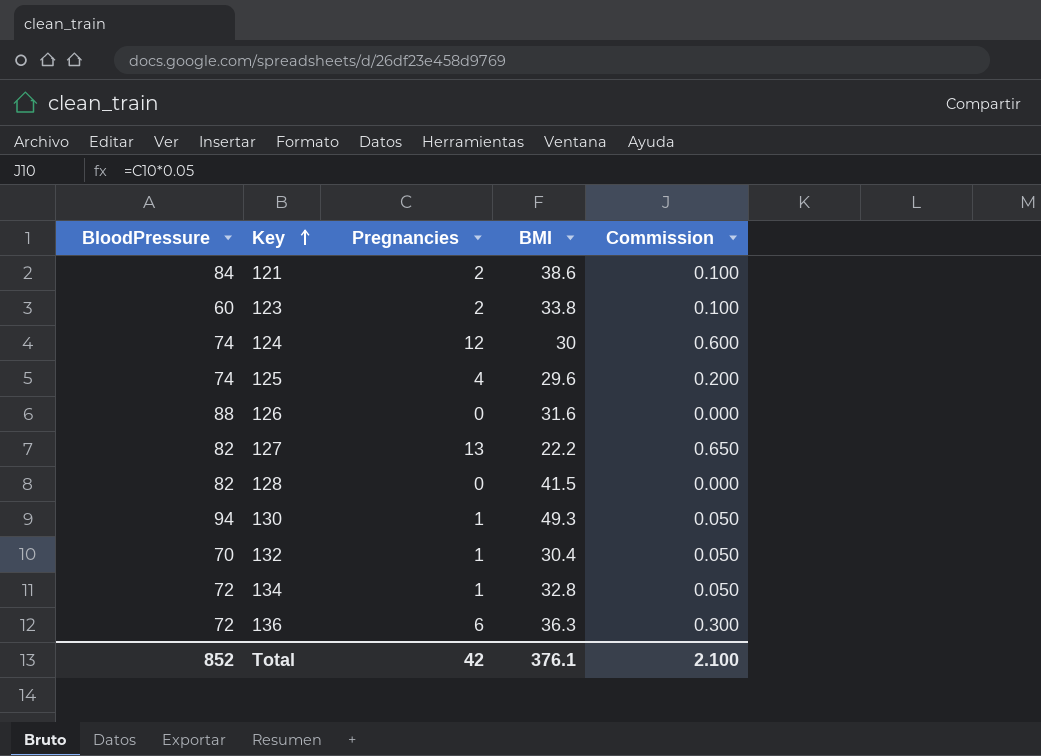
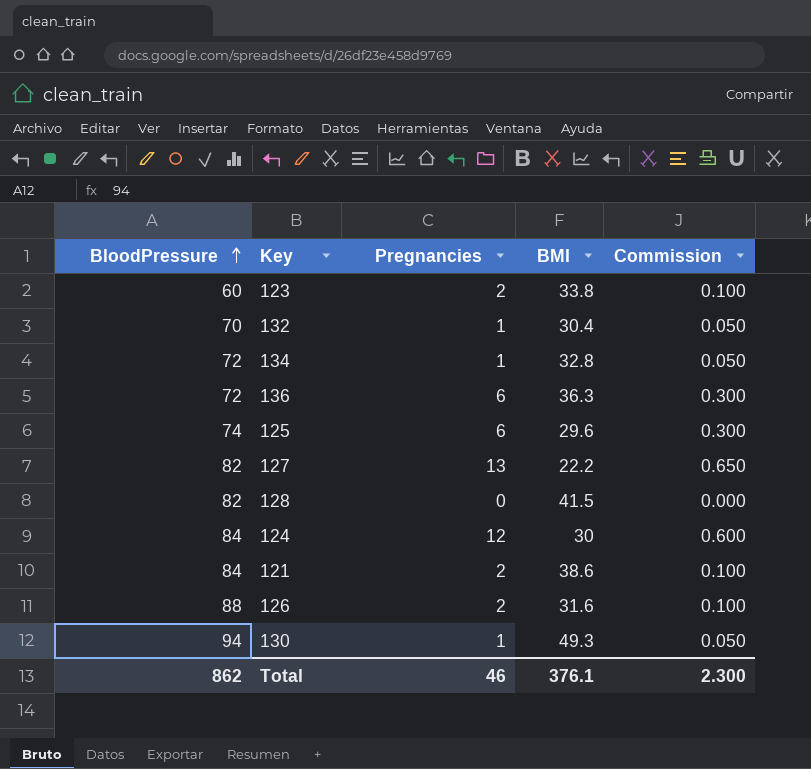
row order: Key ascending -> BloodPressure ascending
125 | Pregnancies: 4 -> 6
125 | Commission: 0.200 -> 0.300
124 | BloodPressure: 74 -> 84
126 | Pregnancies: 0 -> 2
126 | Commission: 0.000 -> 0.100
Total | BloodPressure: 852 -> 862
Total | Pregnancies: 42 -> 46
Total | Commission: 2.100 -> 2.300

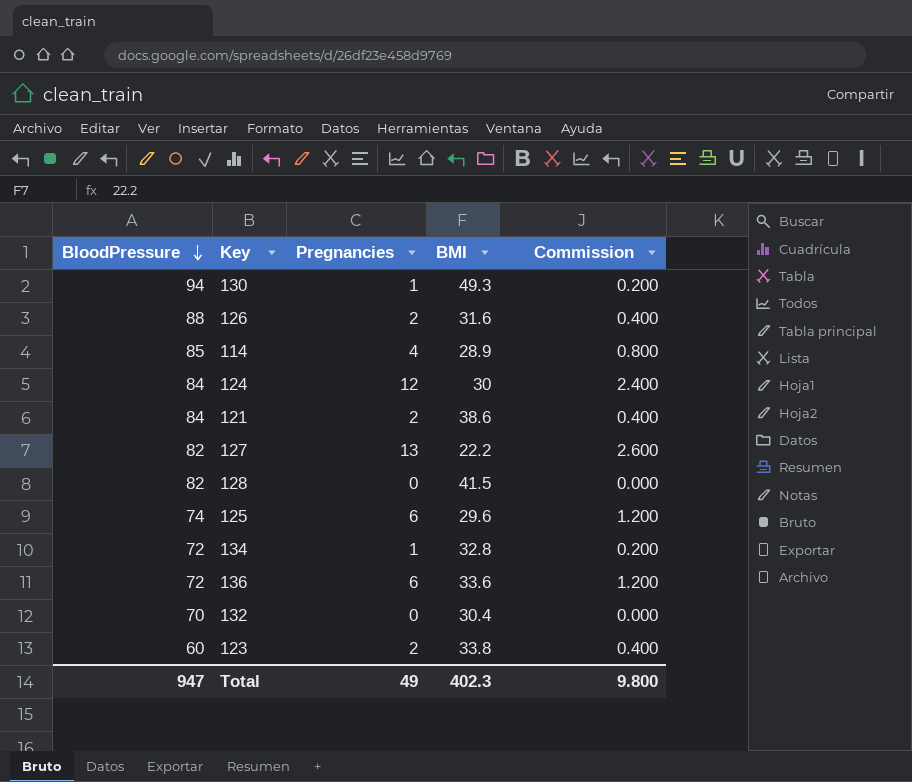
row order: BloodPressure ascending -> BloodPressure descending
column Commission | formula: [Pregnancies] * 0.05 -> [Pregnancies] * 0.2
row 114: none -> 85 | 4 | 28.9 | 0.800
136 | BMI: 36.3 -> 33.6
132 | Pregnancies: 1 -> 0
Total | BloodPressure: 862 -> 947
Total | Pregnancies: 46 -> 49
Total | BMI: 376.1 -> 402.3
Total | Commission: 2.300 -> 9.800

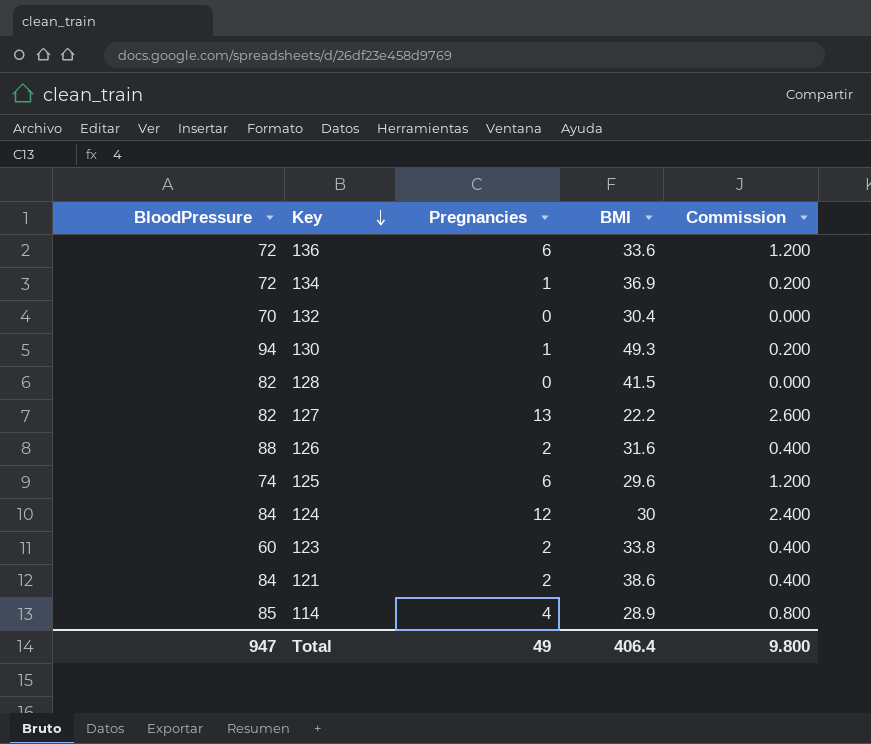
row order: BloodPressure descending -> Key descending
134 | BMI: 32.8 -> 36.9
Total | BMI: 402.3 -> 406.4

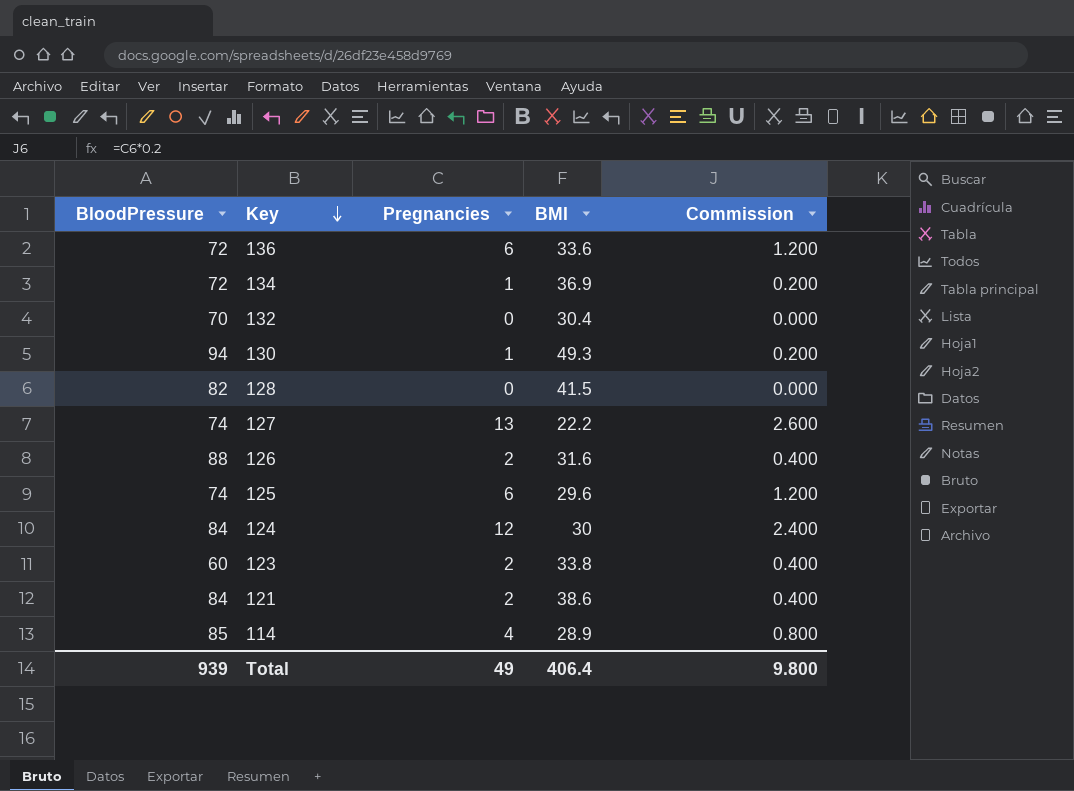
127 | BloodPressure: 82 -> 74
Total | BloodPressure: 947 -> 939

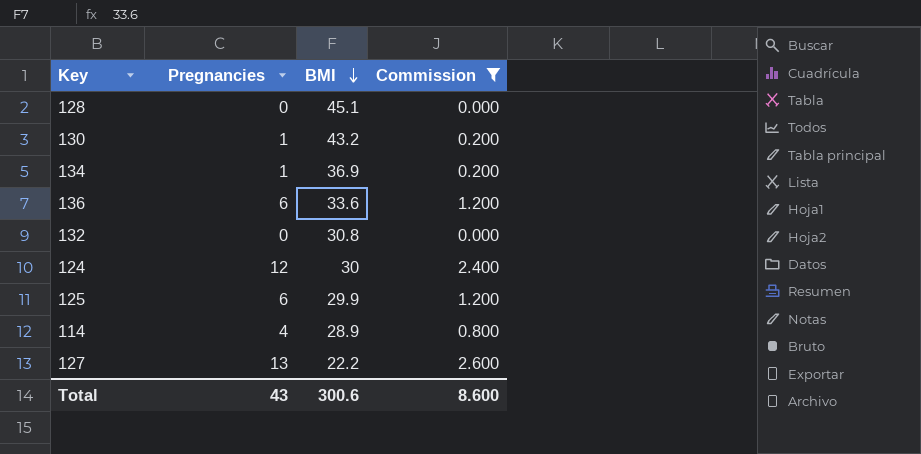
filter: none -> Commission != 0.400
row order: Key descending -> BMI descending
column BloodPressure | position: 1 -> none
128 | BMI: 41.5 -> 45.1
130 | BMI: 49.3 -> 43.2
132 | BMI: 30.4 -> 30.8
125 | BMI: 29.6 -> 29.9
Total | Pregnancies: 49 -> 43
Total | BMI: 406.4 -> 300.6
Total | Commission: 9.800 -> 8.600

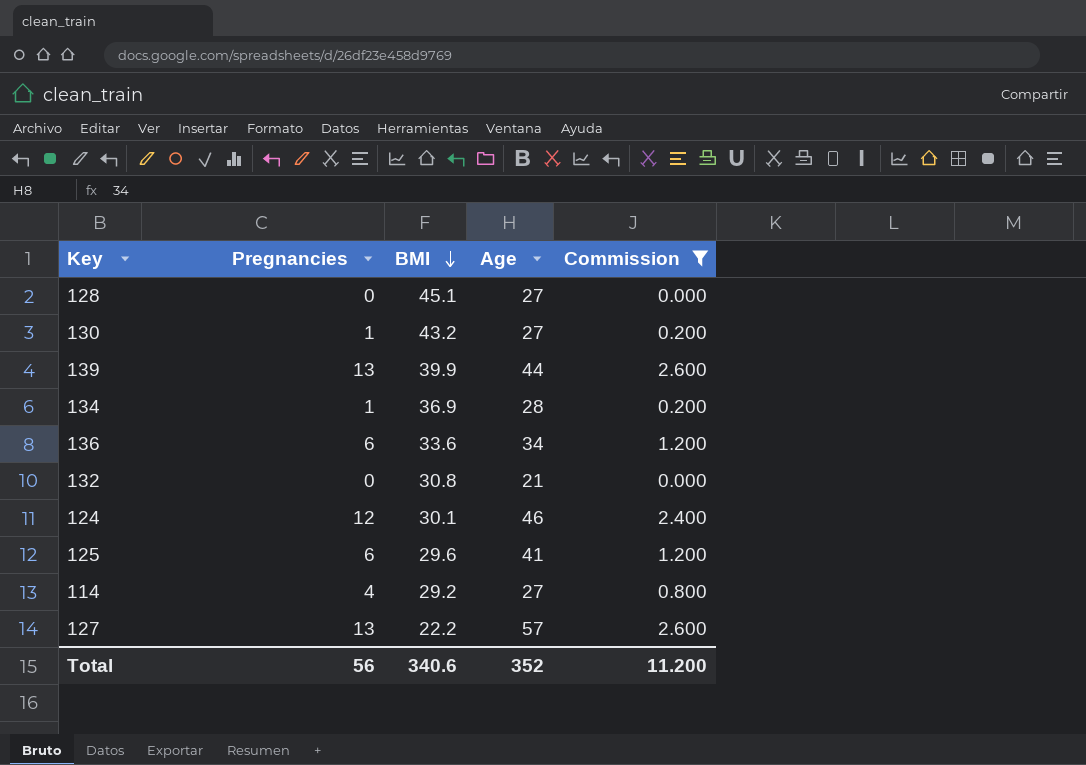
column Age | position: none -> 4
row 139: none -> 13 | 39.9 | 44 | 2.600
124 | BMI: 30 -> 30.1
125 | BMI: 29.9 -> 29.6
114 | BMI: 28.9 -> 29.2
Total | Pregnancies: 43 -> 56
Total | BMI: 300.6 -> 340.6
Total | Commission: 8.600 -> 11.200

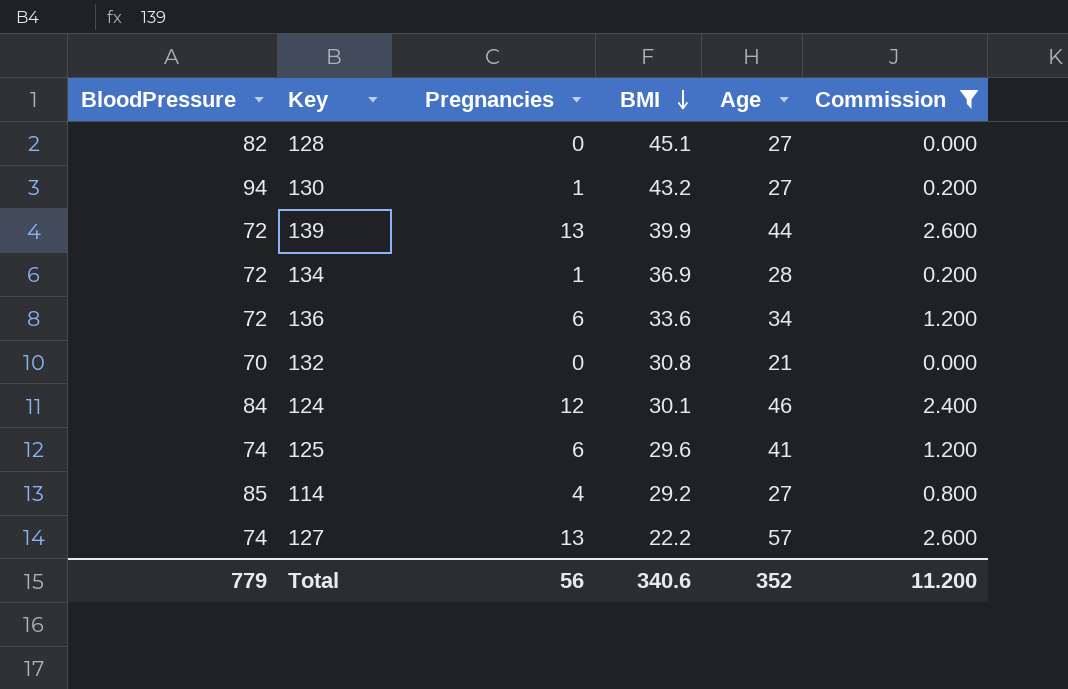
column BloodPressure | position: none -> 1

